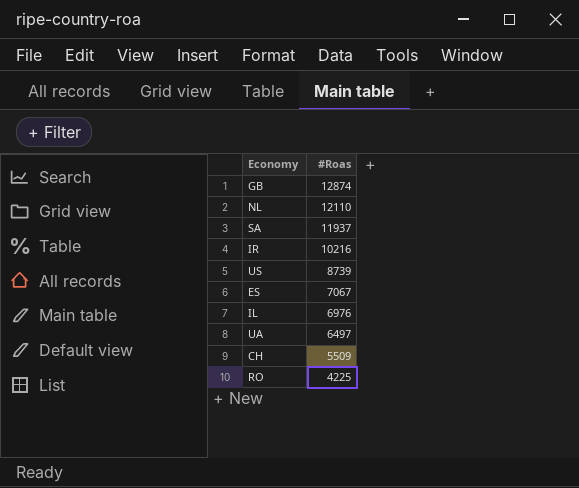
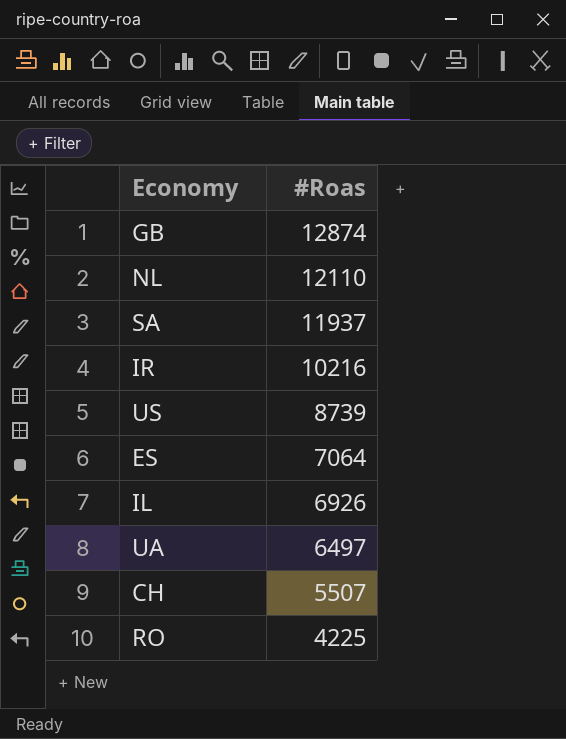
ES | #Roas: 7067 -> 7064
IL | #Roas: 6976 -> 6926
CH | #Roas: 5509 -> 5507

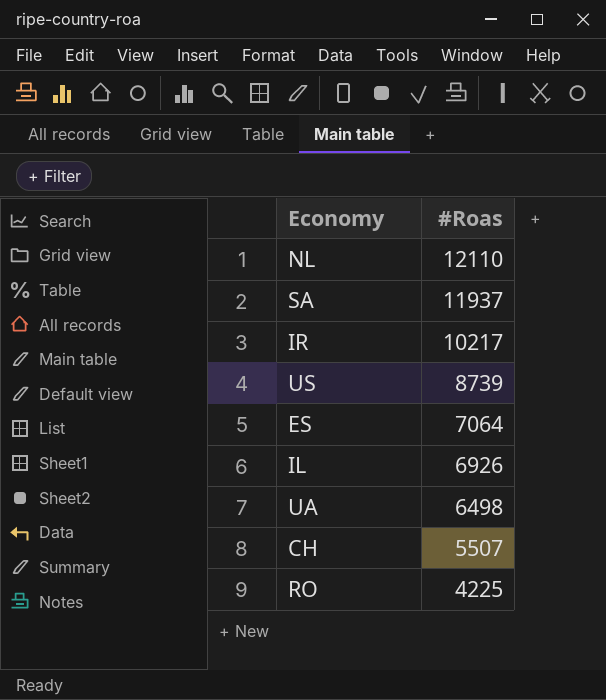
row GB: 12874 -> none
IR | #Roas: 10216 -> 10217
UA | #Roas: 6497 -> 6498

